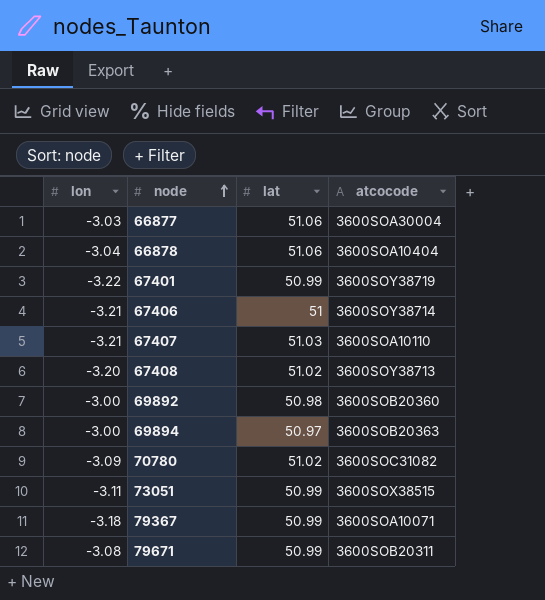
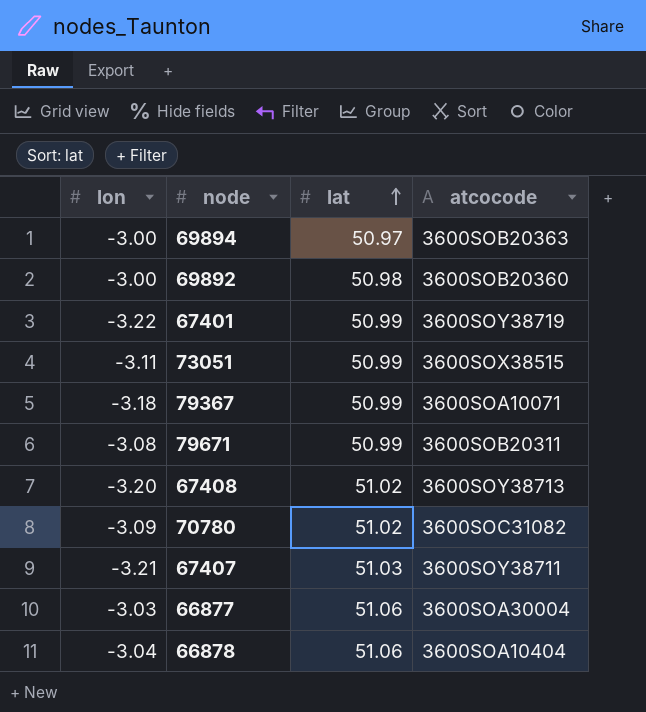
row order: node ascending -> lat ascending
row 67406: -3.21 | 51 | 3600SOY38714 -> none
67407 | atcocode: 3600SOA10110 -> 3600SOY38711

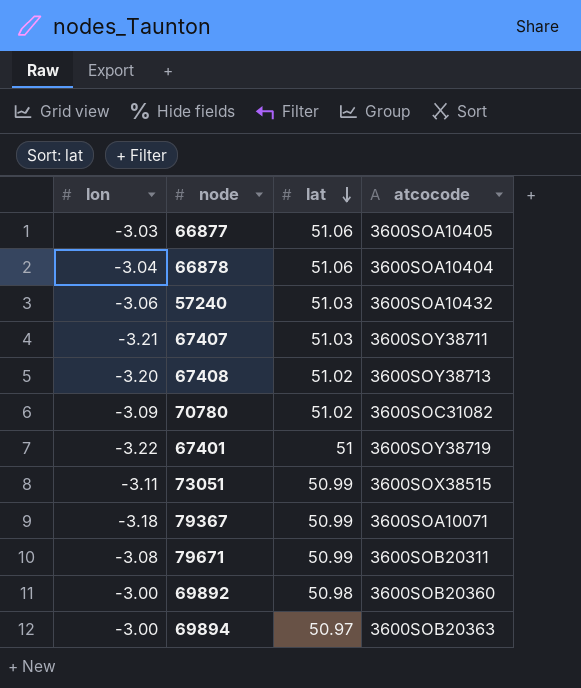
row order: lat ascending -> lat descending
66877 | atcocode: 3600SOA30004 -> 3600SOA10405
row 57240: none -> -3.06 | 51.03 | 3600SOA10432
67401 | lat: 50.99 -> 51

